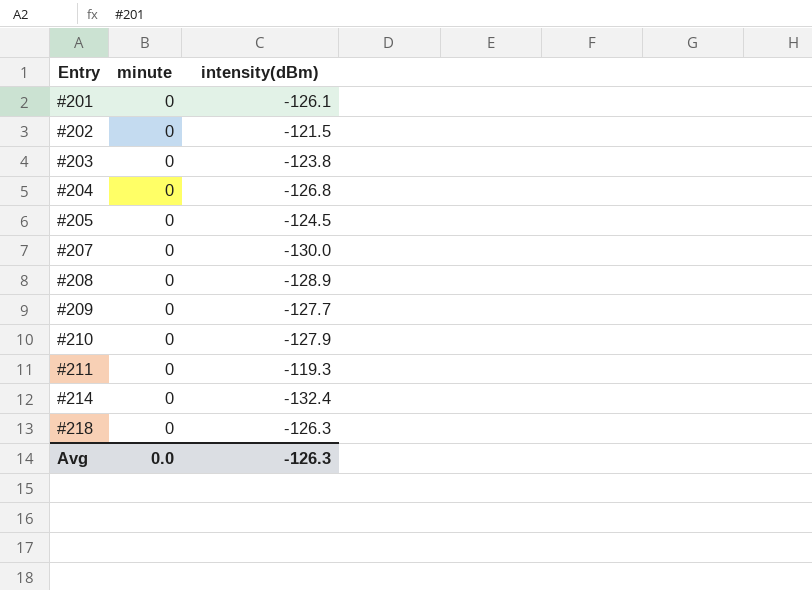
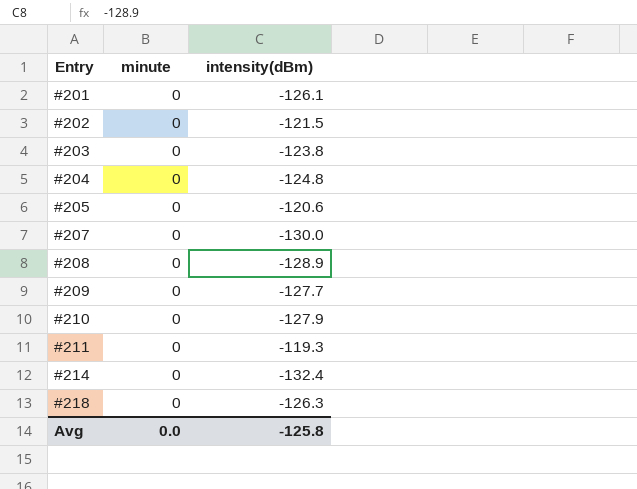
#204 | intensity(dBm): -126.8 -> -124.8
#205 | intensity(dBm): -124.5 -> -120.6
Avg | intensity(dBm): -126.3 -> -125.8

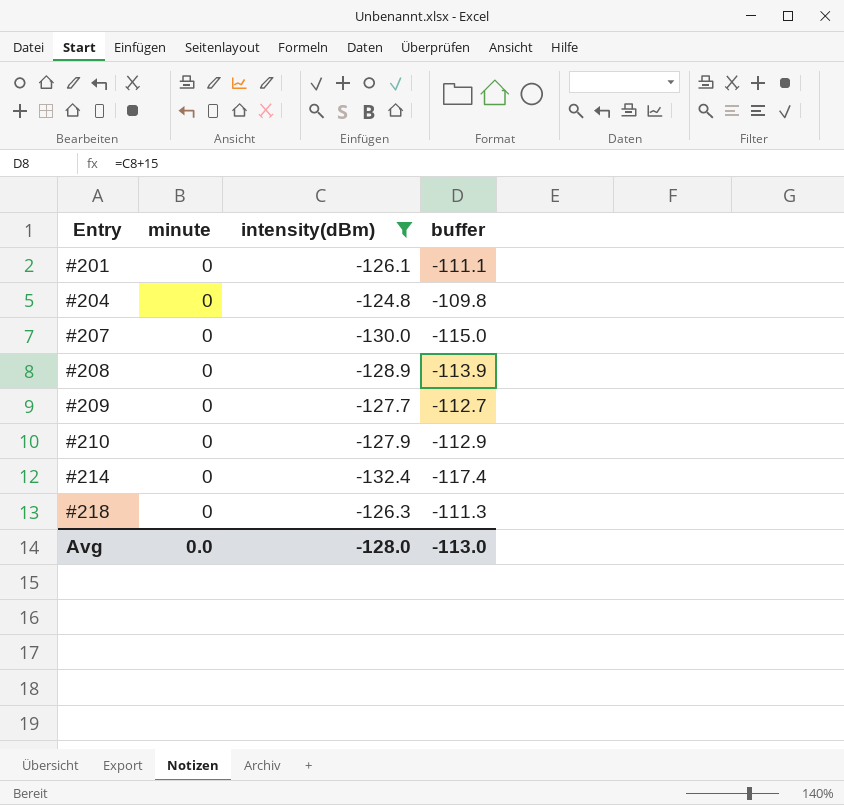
filter: none -> intensity(dBm) <= -124.8
column buffer | formula: none -> [intensity(dBm)] + 15
Avg | intensity(dBm): -125.8 -> -128.0

